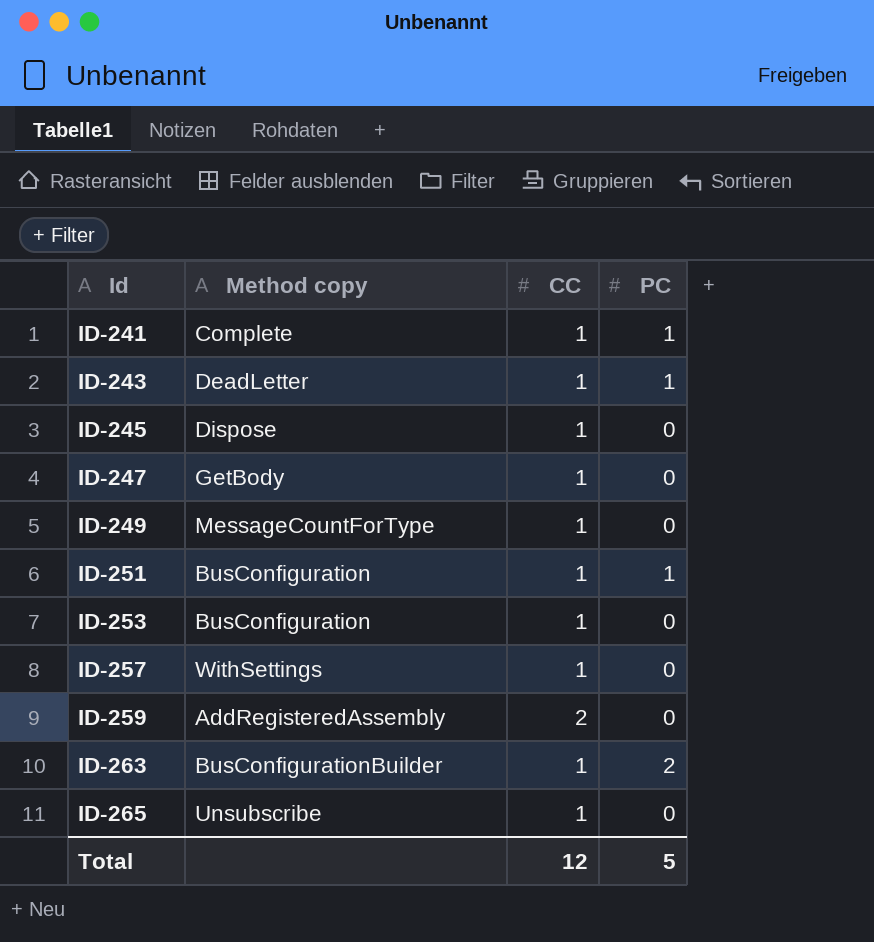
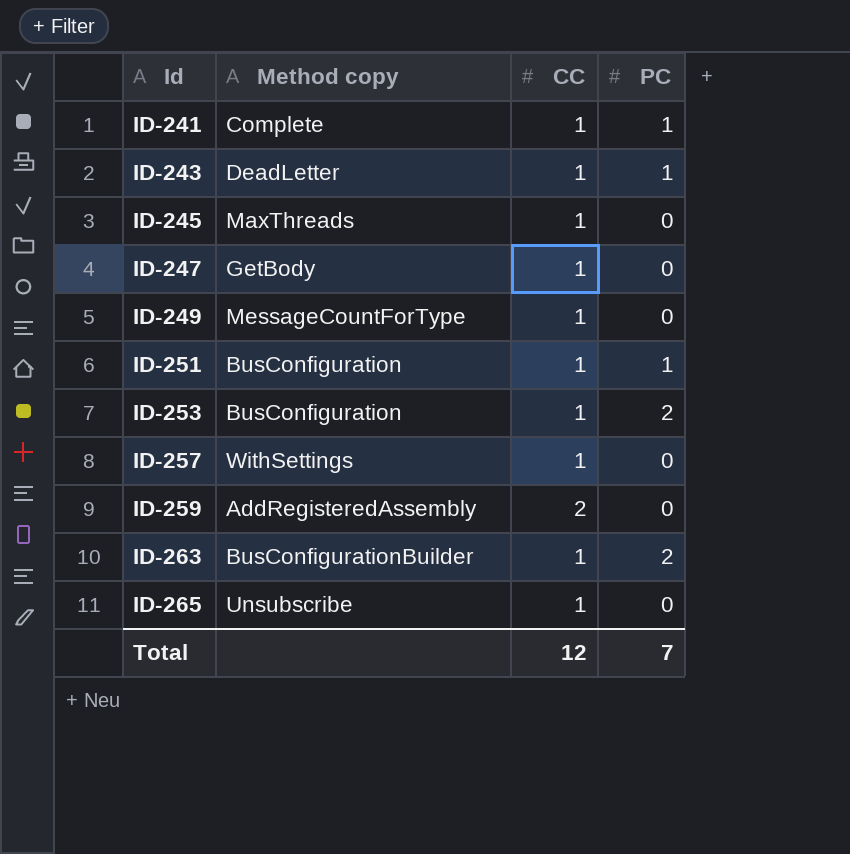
ID-245 | Method copy: Dispose -> MaxThreads
ID-253 | PC: 0 -> 2
Total | PC: 5 -> 7

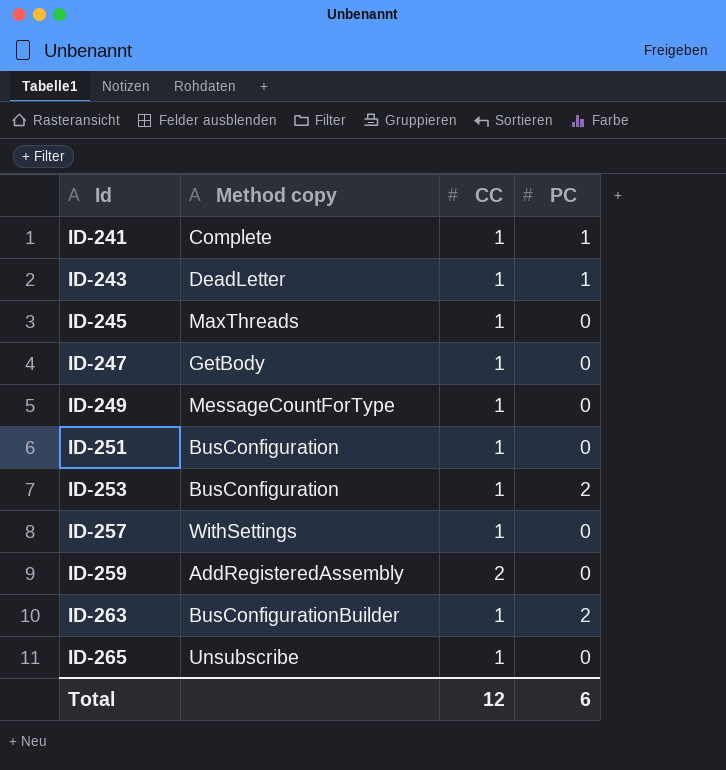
ID-251 | PC: 1 -> 0
Total | PC: 7 -> 6

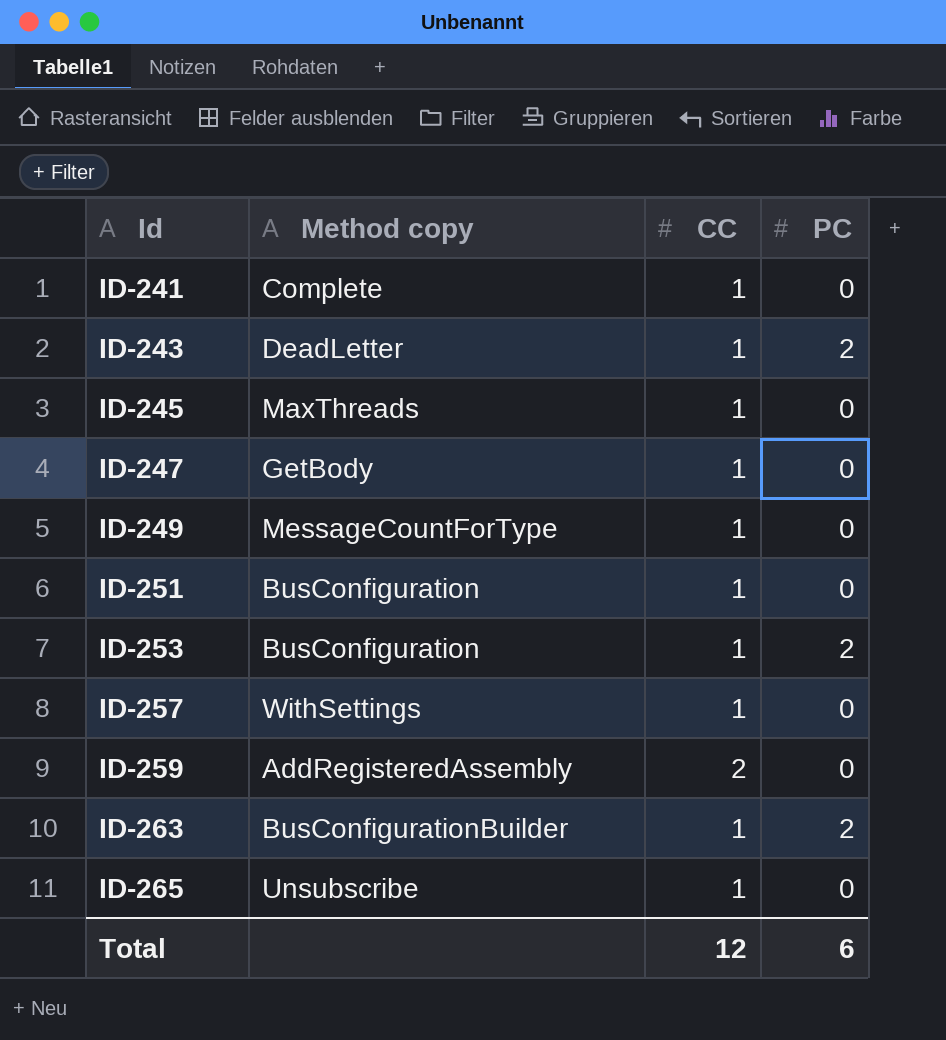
ID-241 | PC: 1 -> 0
ID-243 | PC: 1 -> 2

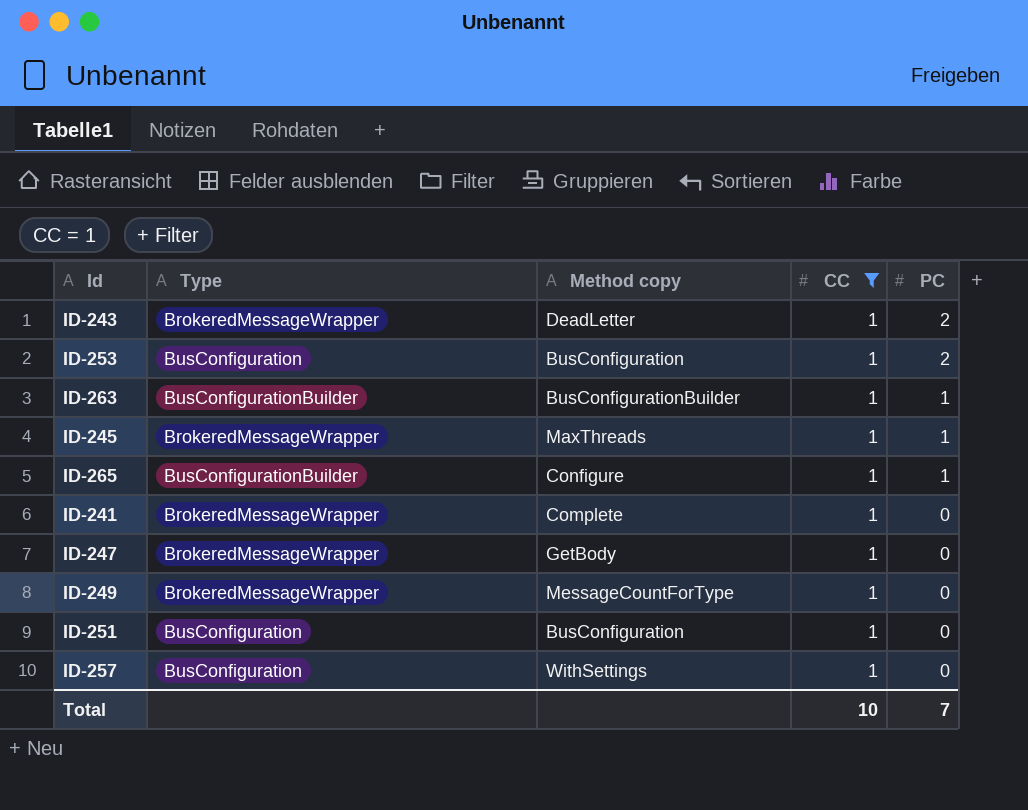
filter: none -> CC = 1
row order: Id ascending -> PC descending
column Type | position: none -> 2
ID-263 | PC: 2 -> 1
ID-245 | PC: 0 -> 1
ID-265 | Method copy: Unsubscribe -> Configure
ID-265 | PC: 0 -> 1
Total | CC: 12 -> 10
Total | PC: 6 -> 7

